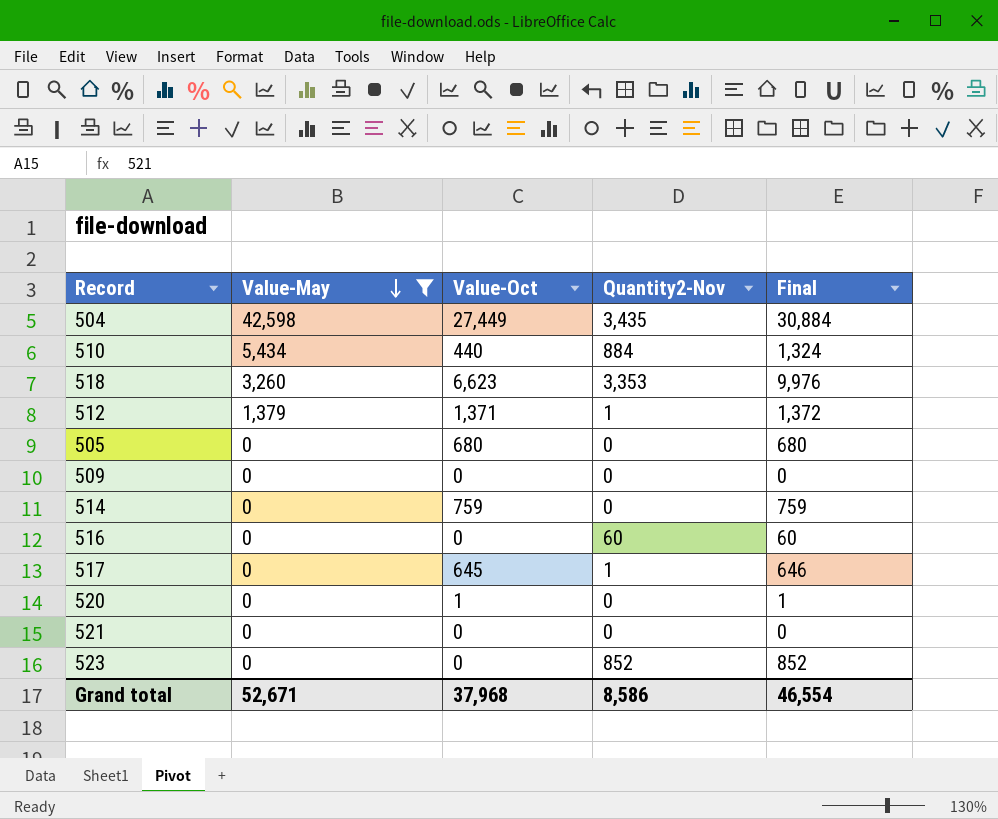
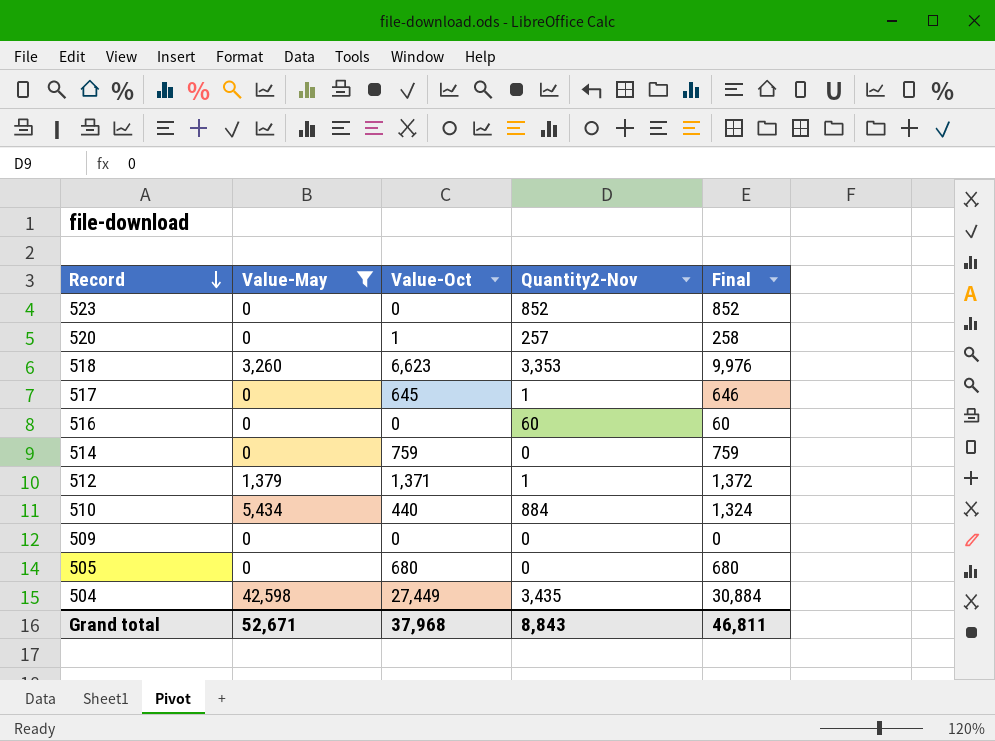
row order: Value-May descending -> Record descending
row 521: 0 | 0 | 0 | 0 -> none
520 | Quantity2-Nov: 0 -> 257
520 | Final: 1 -> 258
Grand total | Quantity2-Nov: 8,586 -> 8,843
Grand total | Final: 46,554 -> 46,811

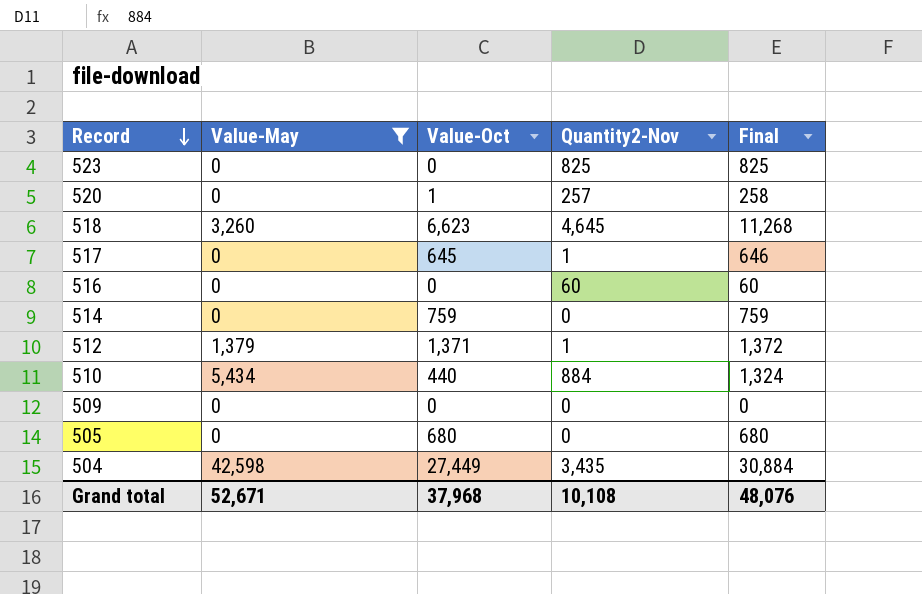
523 | Quantity2-Nov: 852 -> 825
523 | Final: 852 -> 825
518 | Quantity2-Nov: 3,353 -> 4,645
518 | Final: 9,976 -> 11,268
Grand total | Quantity2-Nov: 8,843 -> 10,108
Grand total | Final: 46,811 -> 48,076

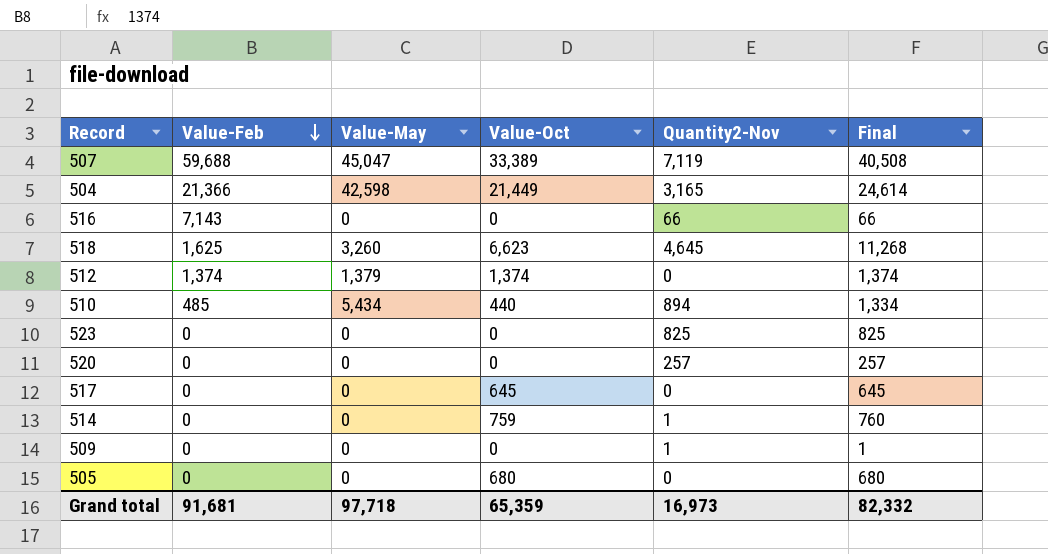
filter: Value-May != 45,047 -> none
row order: Record descending -> Value-Feb descending
column Value-Feb | position: none -> 2
504 | Value-Oct: 27,449 -> 21,449
504 | Quantity2-Nov: 3,435 -> 3,165
504 | Final: 30,884 -> 24,614
516 | Quantity2-Nov: 60 -> 66
516 | Final: 60 -> 66
512 | Value-Oct: 1,371 -> 1,374
512 | Quantity2-Nov: 1 -> 0
512 | Final: 1,372 -> 1,374
510 | Quantity2-Nov: 884 -> 894
510 | Final: 1,324 -> 1,334
520 | Value-Oct: 1 -> 0
520 | Final: 258 -> 257
517 | Quantity2-Nov: 1 -> 0
517 | Final: 646 -> 645
514 | Quantity2-Nov: 0 -> 1
514 | Final: 759 -> 760
509 | Quantity2-Nov: 0 -> 1
509 | Final: 0 -> 1
Grand total | Value-May: 52,671 -> 97,718
Grand total | Value-Oct: 37,968 -> 65,359
Grand total | Quantity2-Nov: 10,108 -> 16,973
Grand total | Final: 48,076 -> 82,332

